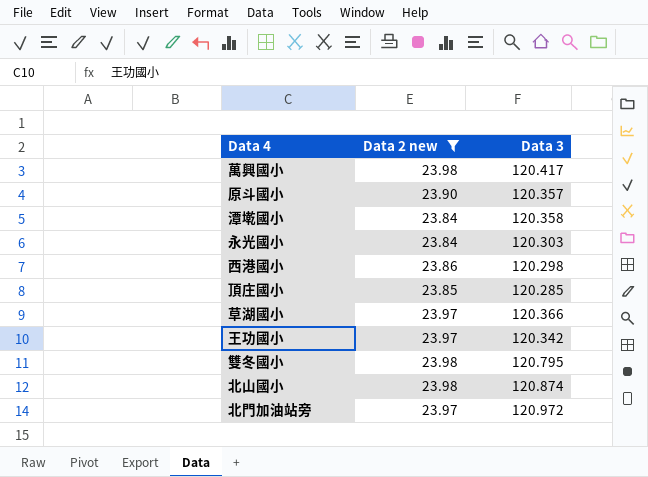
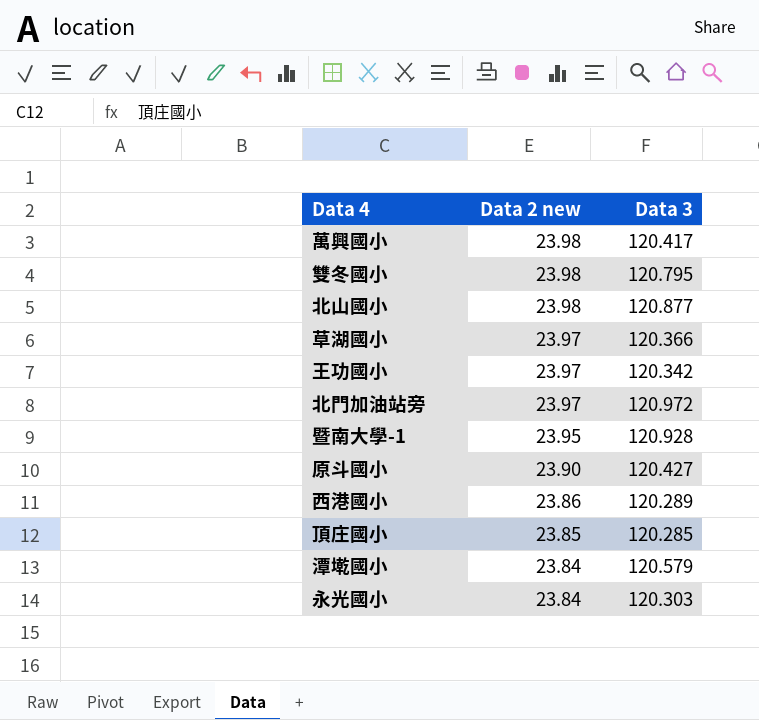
filter: Data 2 new != 23.95 -> none
row order: none -> Data 2 new descending
北山國小 | Data 3: 120.874 -> 120.877
原斗國小 | Data 3: 120.357 -> 120.427
西港國小 | Data 3: 120.298 -> 120.289
潭墘國小 | Data 3: 120.358 -> 120.579

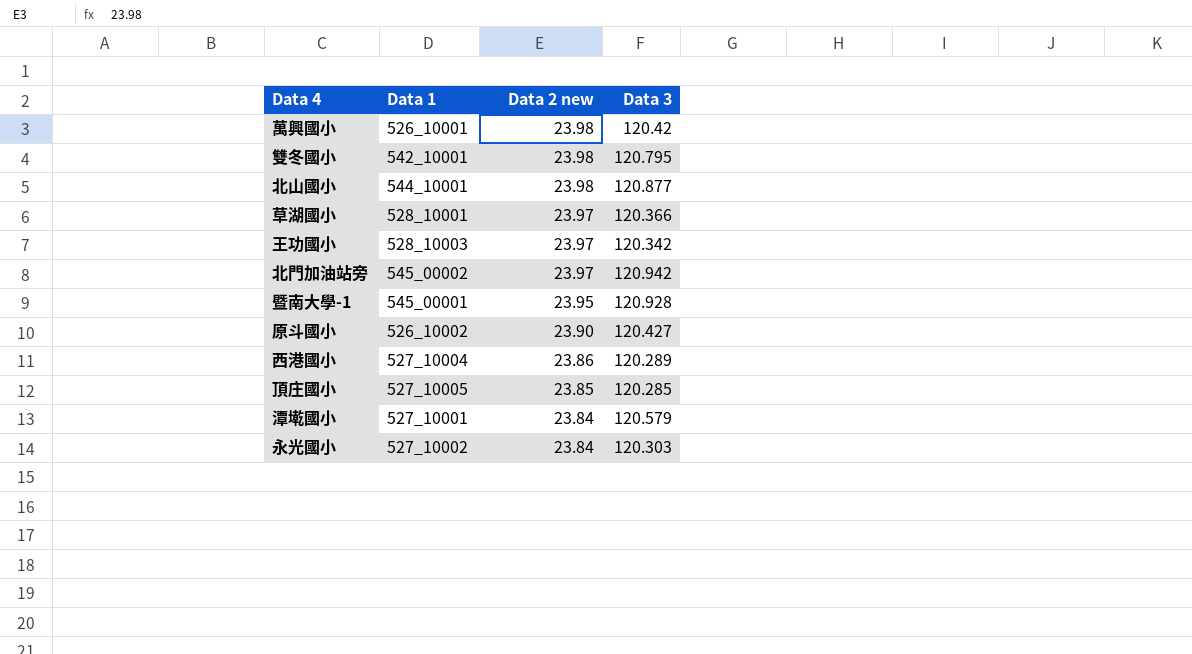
column Data 1 | position: none -> 2
萬興國小 | Data 3: 120.417 -> 120.42
北門加油站旁 | Data 3: 120.972 -> 120.942

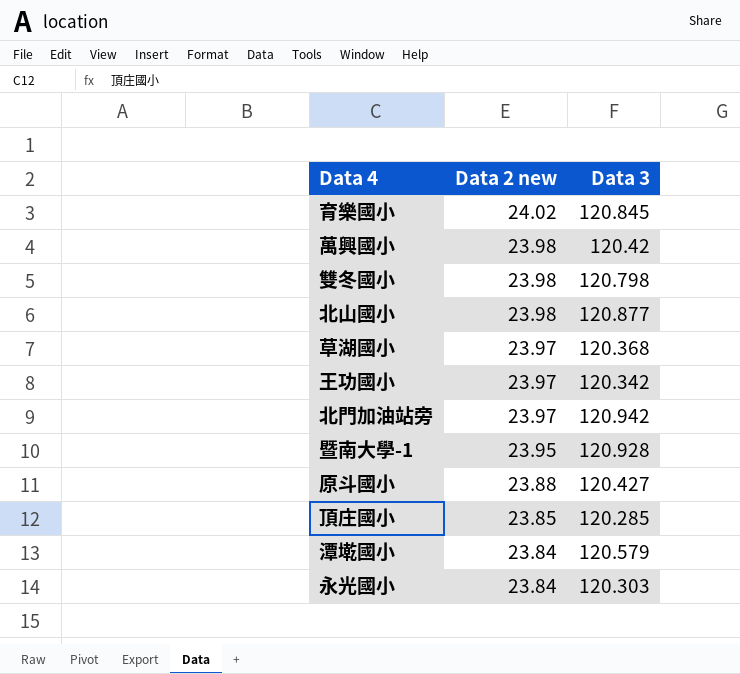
column Data 1 | position: 2 -> none
row 西港國小: 527_10004 | 23.86 | 120.289 -> none
row 育樂國小: none -> 24.02 | 120.845
雙冬國小 | Data 3: 120.795 -> 120.798
草湖國小 | Data 3: 120.366 -> 120.368
原斗國小 | Data 2 new: 23.90 -> 23.88

